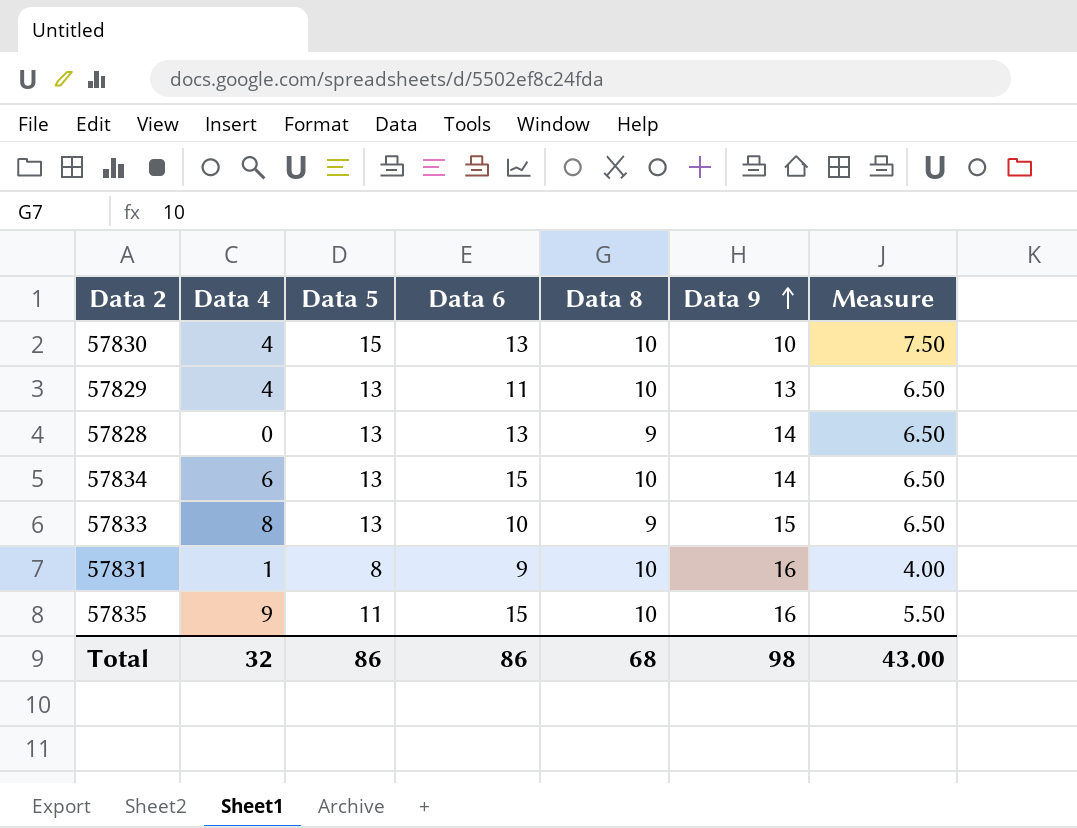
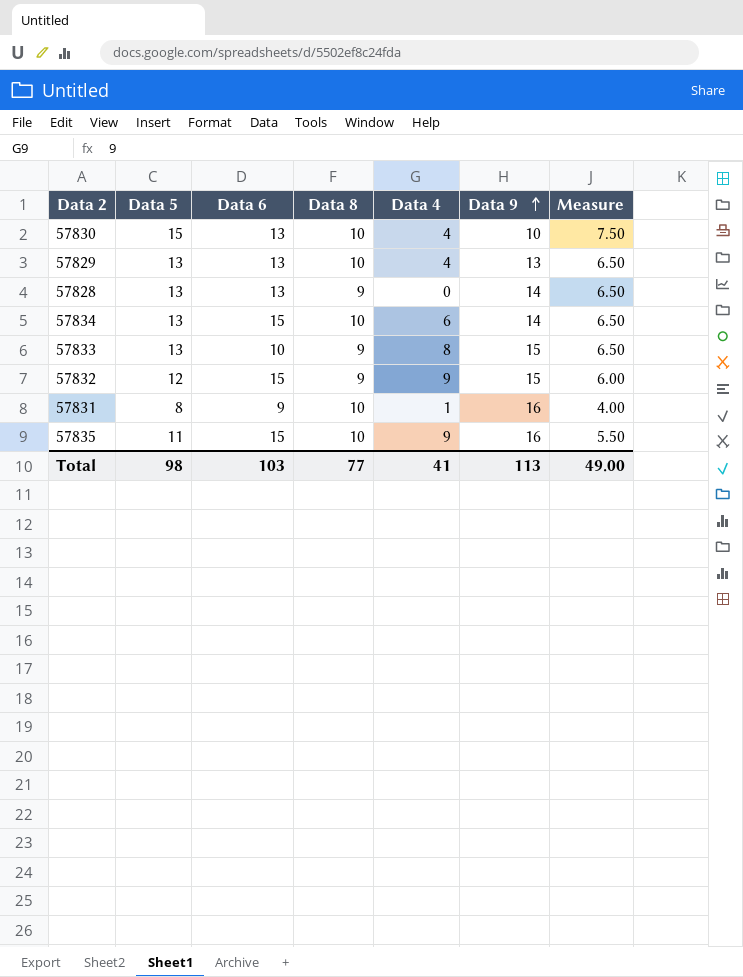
column Data 4 | position: 2 -> 5
57829 | Data 6: 11 -> 13
row 57832: none -> 12 | 15 | 9 | 9 | 15 | 6.00
Total | Data 5: 86 -> 98
Total | Data 6: 86 -> 103
Total | Data 8: 68 -> 77
Total | Data 4: 32 -> 41
Total | Data 9: 98 -> 113
Total | Measure: 43.00 -> 49.00

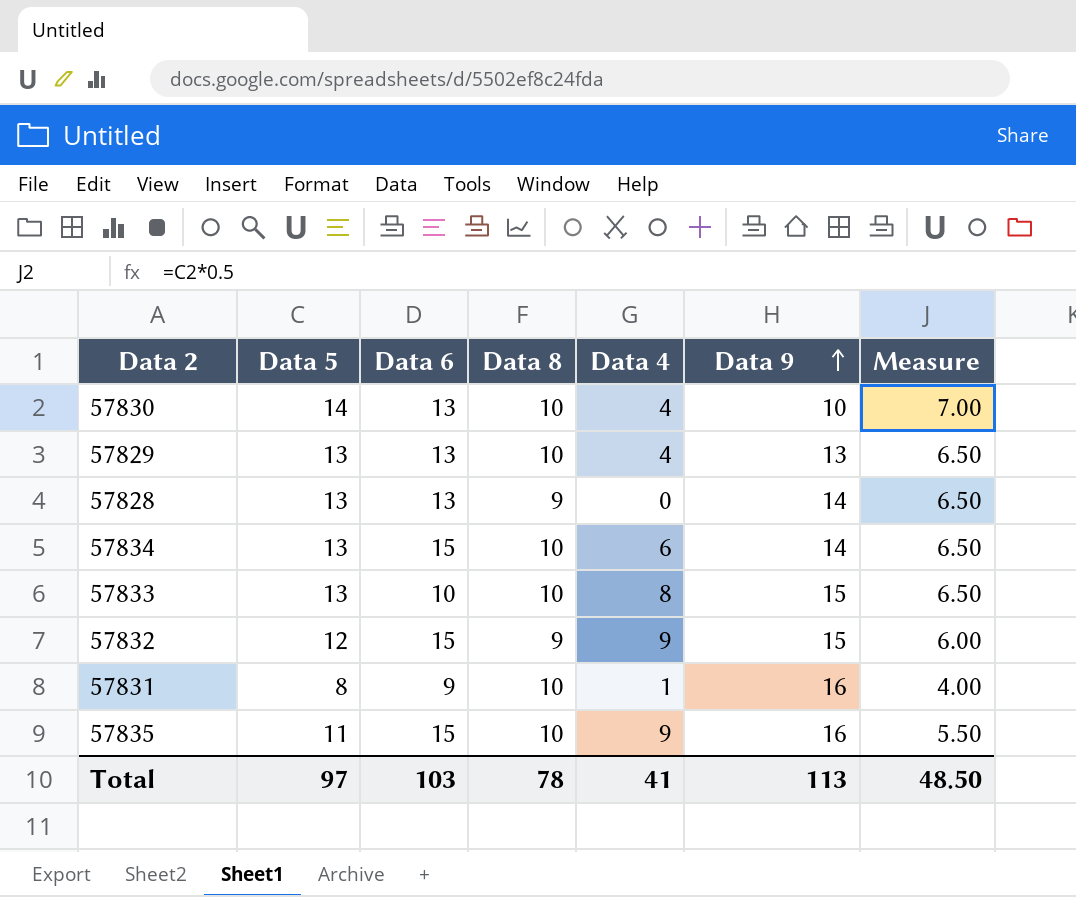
57830 | Data 5: 15 -> 14
57830 | Measure: 7.50 -> 7.00
57833 | Data 8: 9 -> 10
Total | Data 5: 98 -> 97
Total | Data 8: 77 -> 78
Total | Measure: 49.00 -> 48.50

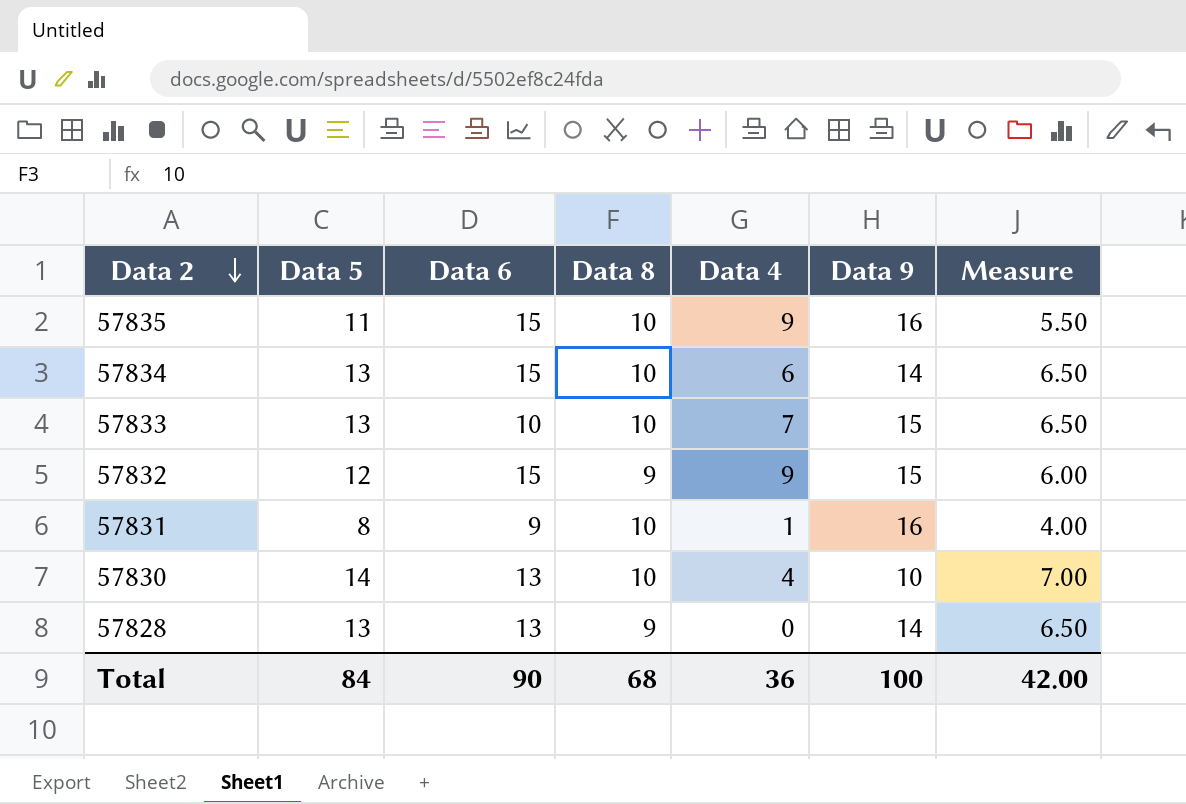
row order: Data 9 ascending -> Data 2 descending
row 57829: 13 | 13 | 10 | 4 | 13 | 6.50 -> none
57833 | Data 4: 8 -> 7
Total | Data 5: 97 -> 84
Total | Data 6: 103 -> 90
Total | Data 8: 78 -> 68
Total | Data 4: 41 -> 36
Total | Data 9: 113 -> 100
Total | Measure: 48.50 -> 42.00

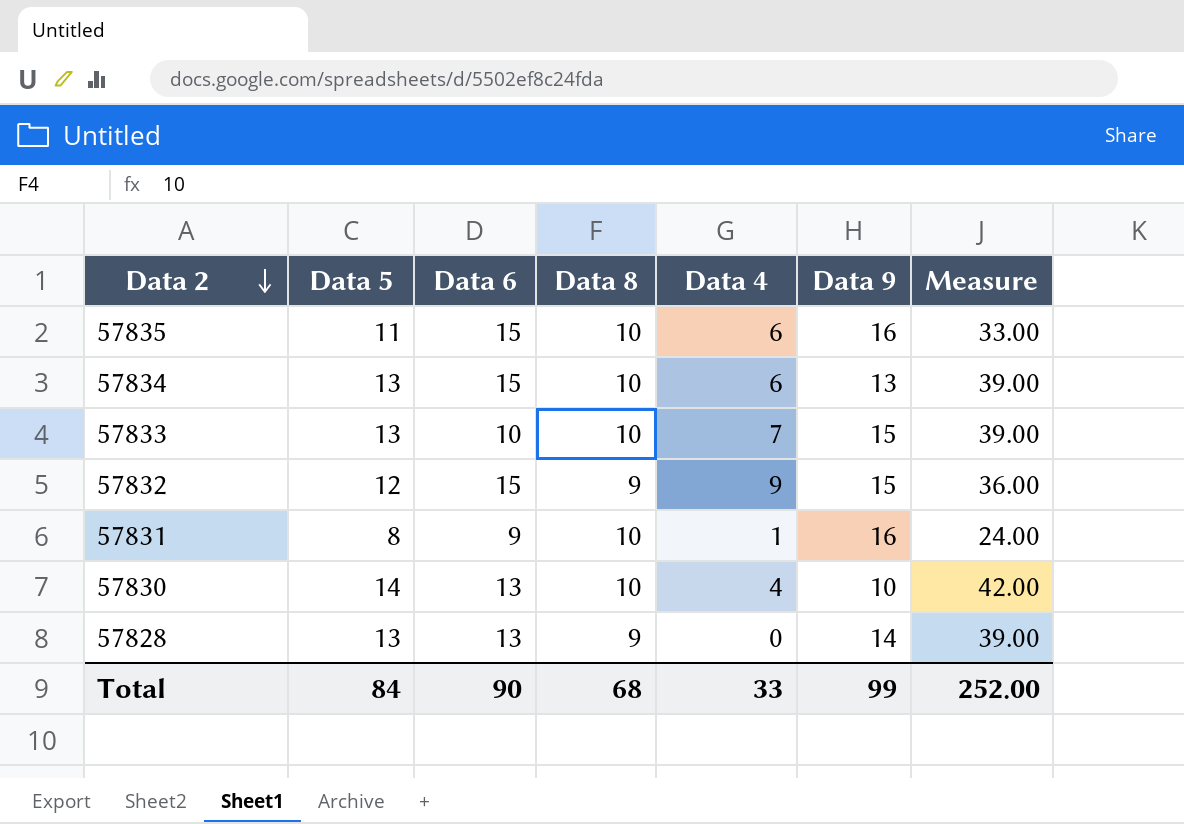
column Measure | formula: [Data 5] * 0.5 -> [Data 5] * 3
57835 | Data 4: 9 -> 6
57834 | Data 9: 14 -> 13
Total | Data 4: 36 -> 33
Total | Data 9: 100 -> 99
Total | Measure: 42.00 -> 252.00

